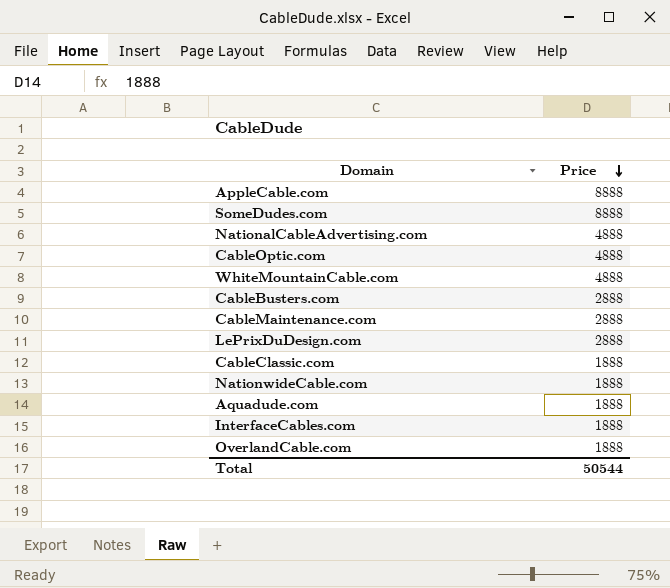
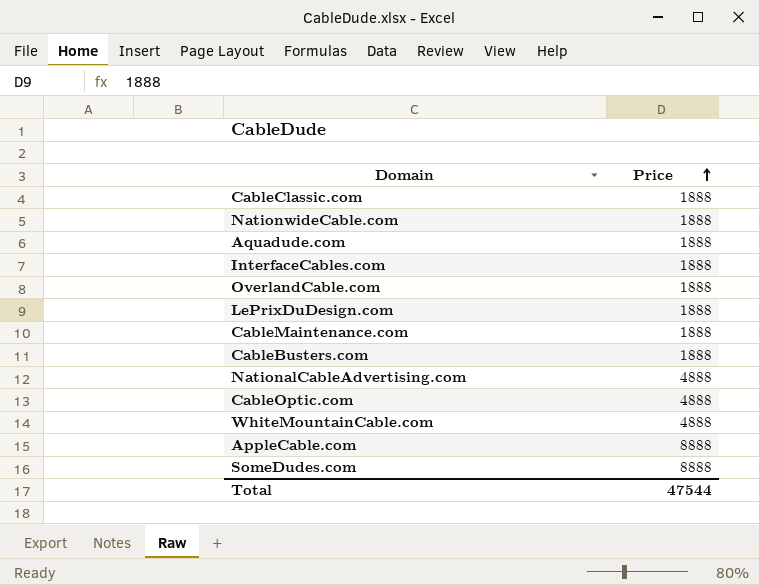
row order: Price descending -> Price ascending
LePrixDuDesign.com | Price: 2888 -> 1888
CableMaintenance.com | Price: 2888 -> 1888
CableBusters.com | Price: 2888 -> 1888
Total | Price: 50544 -> 47544

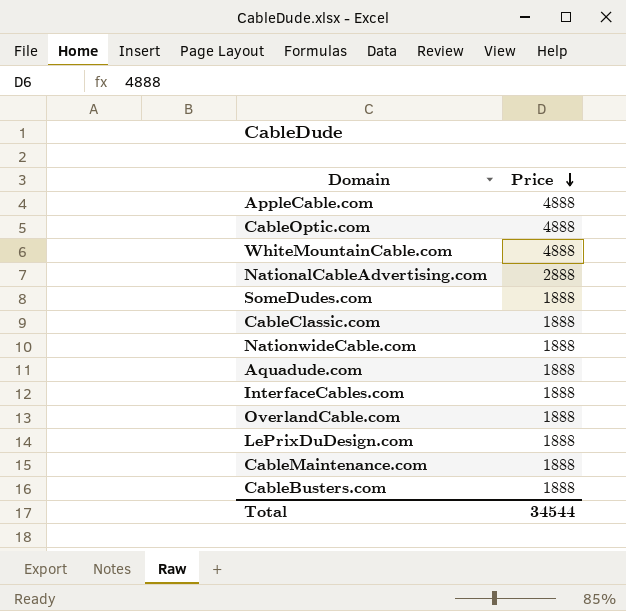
row order: Price ascending -> Price descending
AppleCable.com | Price: 8888 -> 4888
NationalCableAdvertising.com | Price: 4888 -> 2888
SomeDudes.com | Price: 8888 -> 1888
Total | Price: 47544 -> 34544

